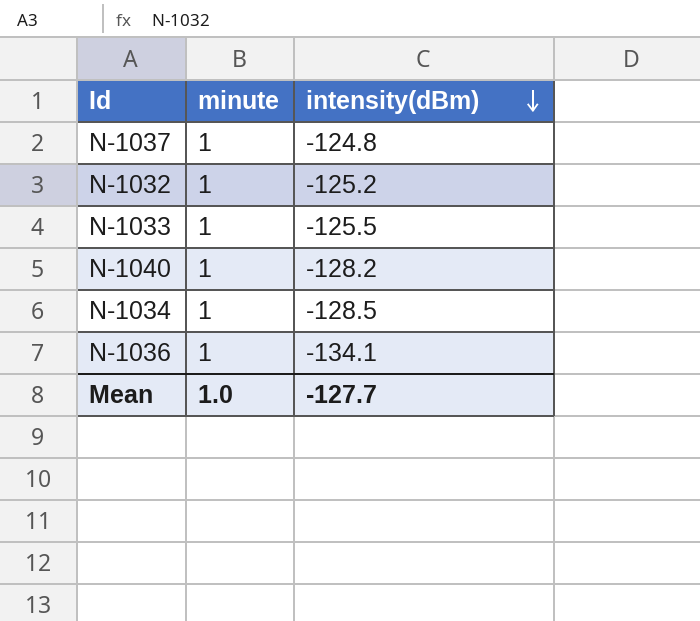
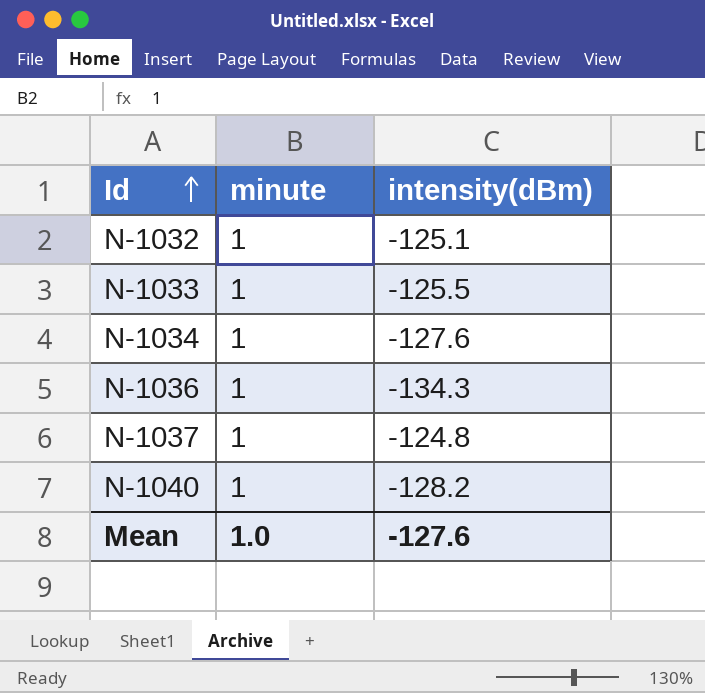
row order: intensity(dBm) descending -> Id ascending
N-1032 | intensity(dBm): -125.2 -> -125.1
N-1034 | intensity(dBm): -128.5 -> -127.6
N-1036 | intensity(dBm): -134.1 -> -134.3
Mean | intensity(dBm): -127.7 -> -127.6

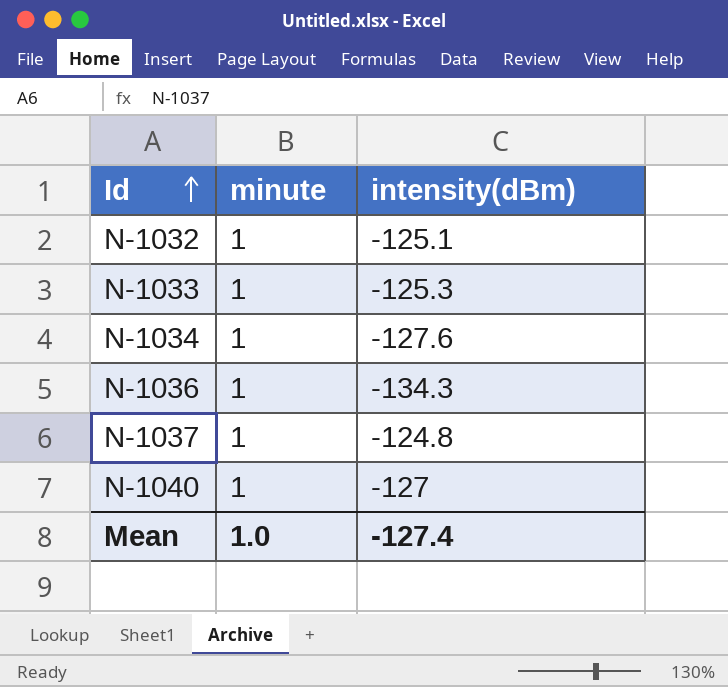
N-1033 | intensity(dBm): -125.5 -> -125.3
N-1040 | intensity(dBm): -128.2 -> -127
Mean | intensity(dBm): -127.6 -> -127.4

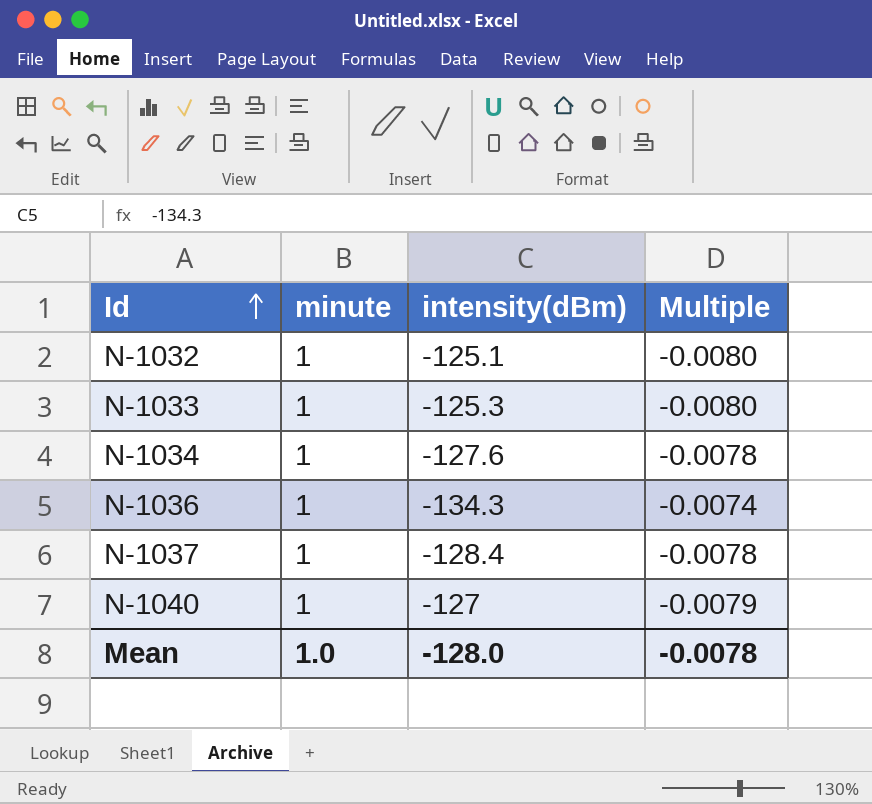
column Multiple | formula: none -> [minute] / [intensity(dBm)]
N-1037 | intensity(dBm): -124.8 -> -128.4
Mean | intensity(dBm): -127.4 -> -128.0

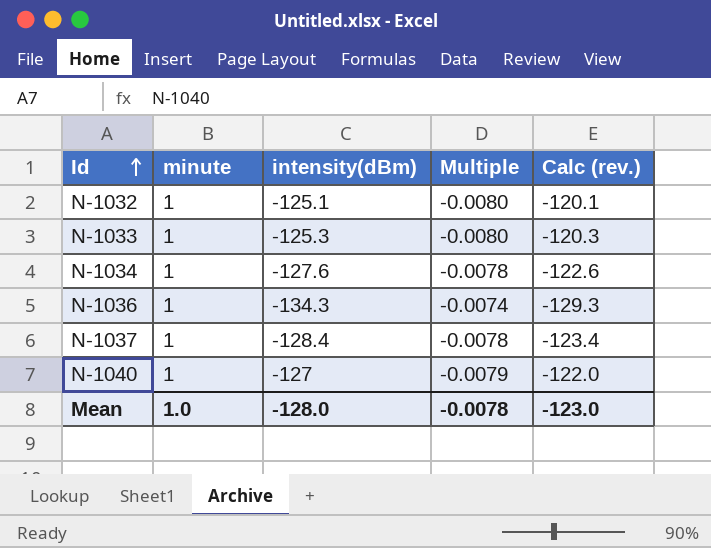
column Calc (rev.) | formula: none -> [intensity(dBm)] + 5

